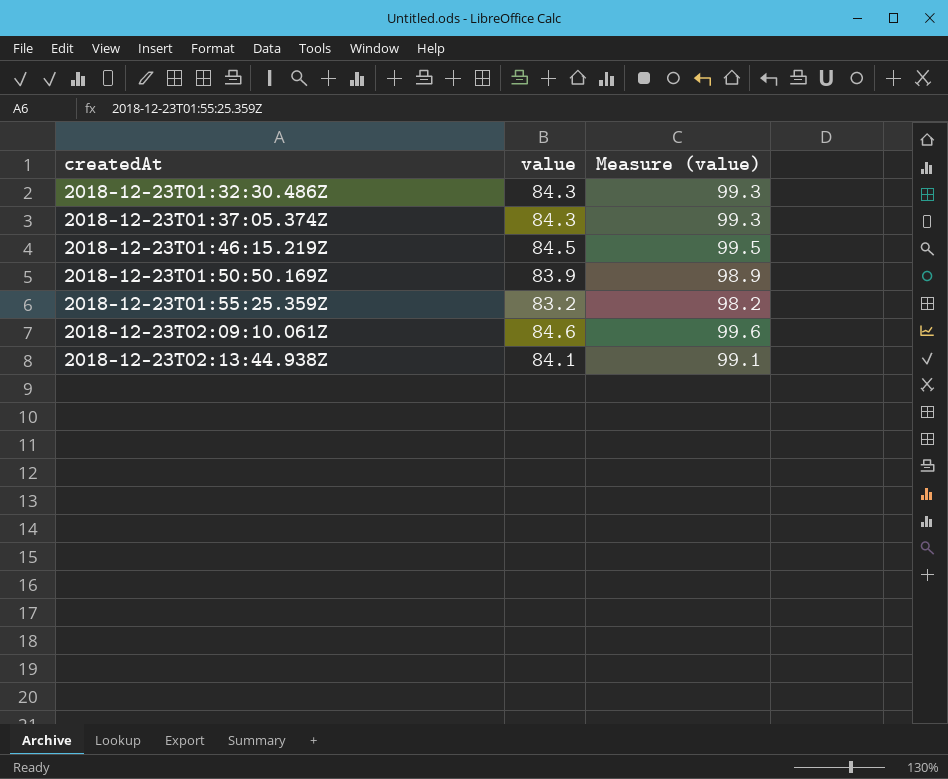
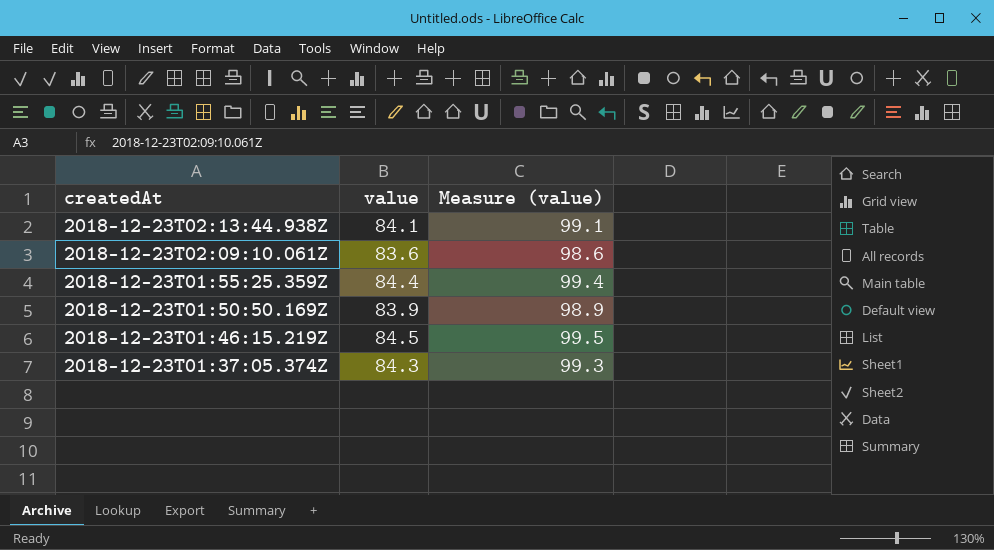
row order: createdAt ascending -> createdAt descending
row 2018-12-23T01:32:30.486Z: 84.3 | 99.3 -> none
2018-12-23T02:09:10.061Z | value: 84.6 -> 83.6
2018-12-23T02:09:10.061Z | Measure (value): 99.6 -> 98.6
2018-12-23T01:55:25.359Z | value: 83.2 -> 84.4
2018-12-23T01:55:25.359Z | Measure (value): 98.2 -> 99.4

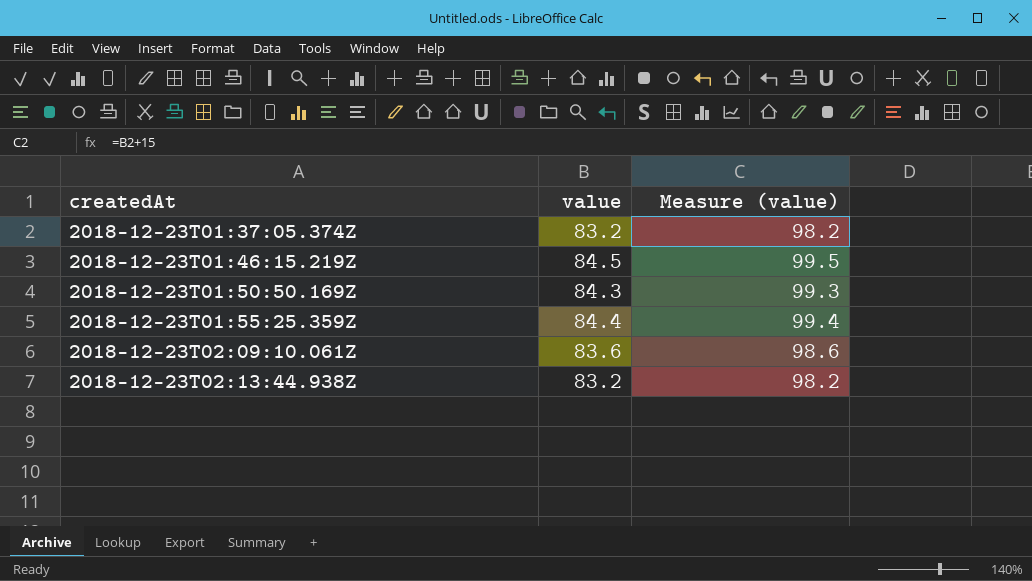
row order: createdAt descending -> createdAt ascending
2018-12-23T01:37:05.374Z | value: 84.3 -> 83.2
2018-12-23T01:37:05.374Z | Measure (value): 99.3 -> 98.2
2018-12-23T01:50:50.169Z | value: 83.9 -> 84.3
2018-12-23T01:50:50.169Z | Measure (value): 98.9 -> 99.3
2018-12-23T02:13:44.938Z | value: 84.1 -> 83.2
2018-12-23T02:13:44.938Z | Measure (value): 99.1 -> 98.2

